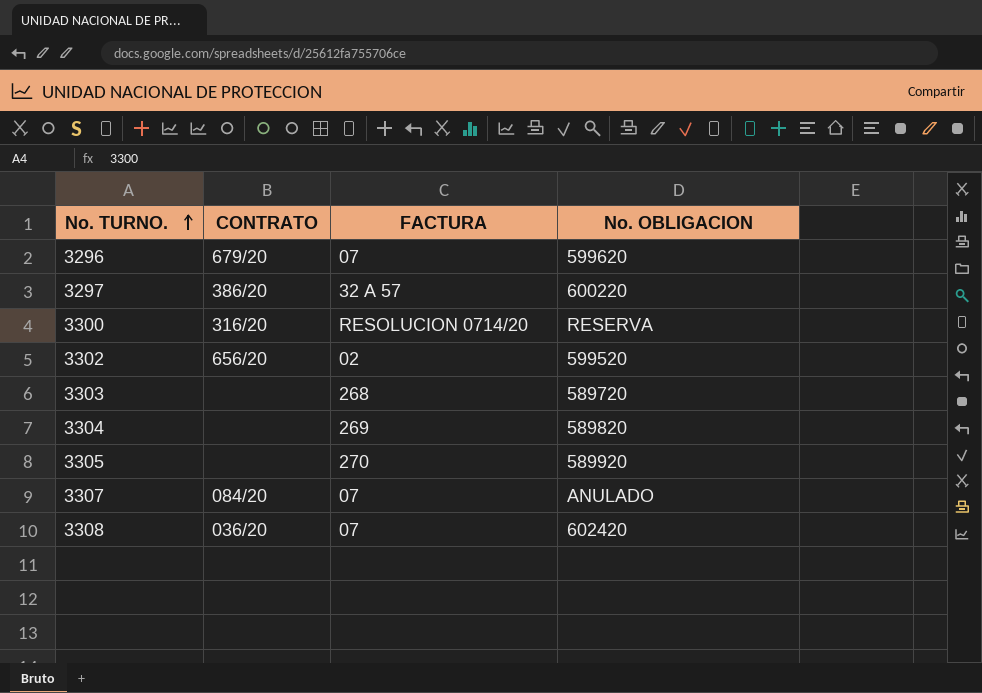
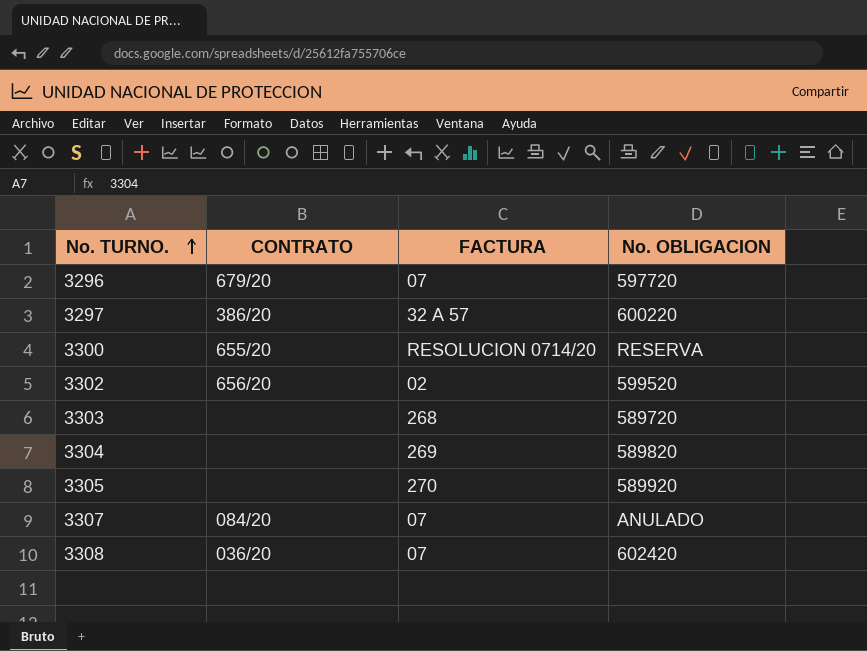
3296 | No. OBLIGACION: 599620 -> 597720
3300 | CONTRATO: 316/20 -> 655/20

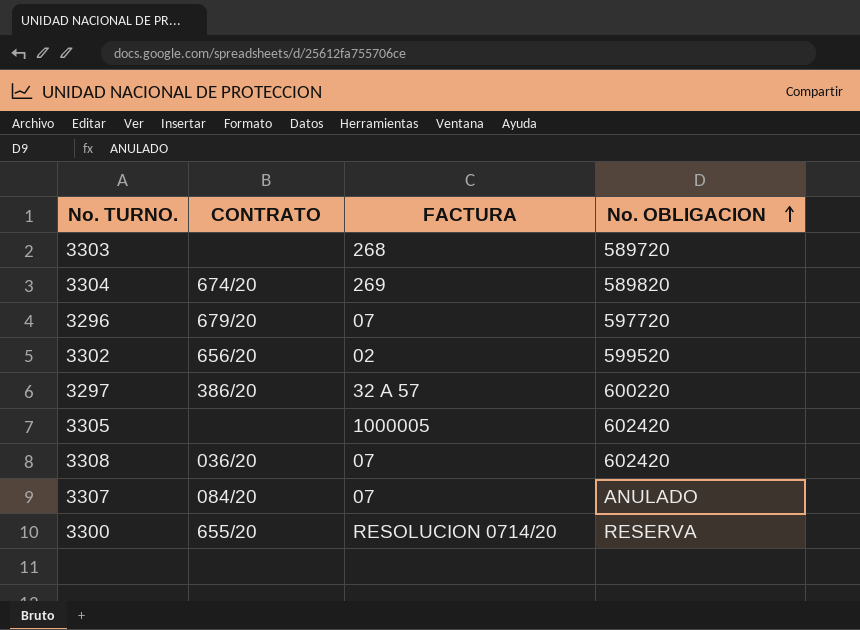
row order: No. TURNO. ascending -> No. OBLIGACION ascending
3304 | CONTRATO: none -> 674/20
3305 | FACTURA: 270 -> 1000005
3305 | No. OBLIGACION: 589920 -> 602420

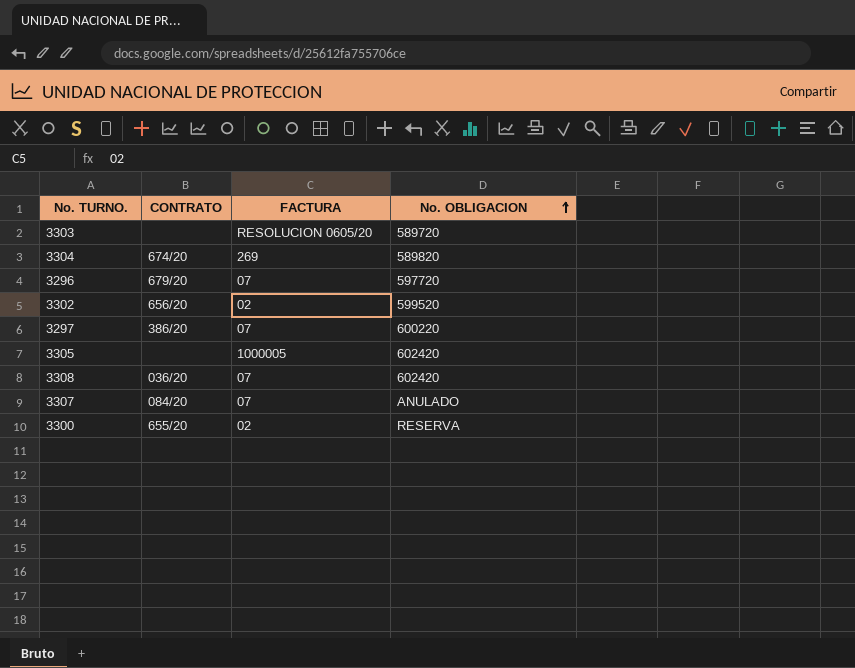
3303 | FACTURA: 268 -> RESOLUCION 0605/20
3297 | FACTURA: 32 A 57 -> 07
3300 | FACTURA: RESOLUCION 0714/20 -> 02

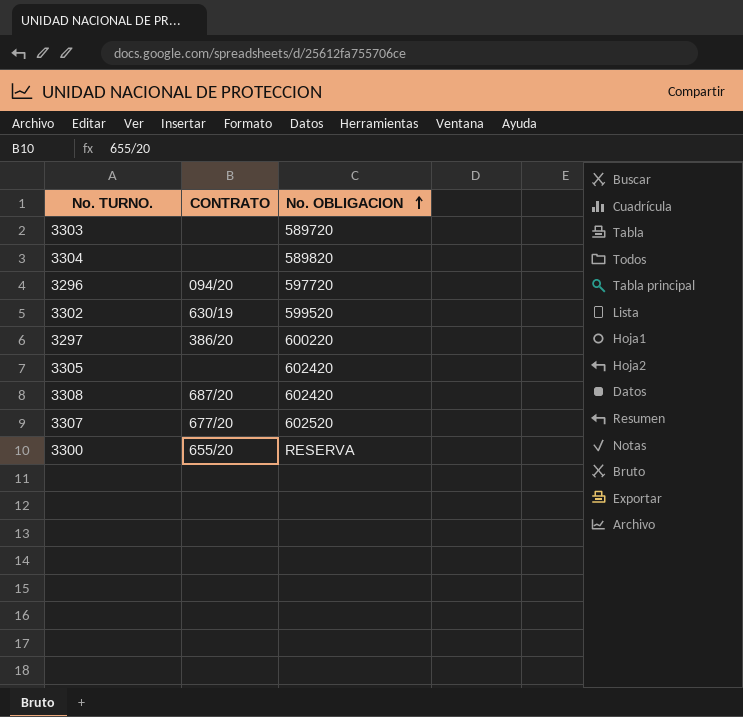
column FACTURA | position: 3 -> none
3304 | CONTRATO: 674/20 -> none
3296 | CONTRATO: 679/20 -> 094/20
3302 | CONTRATO: 656/20 -> 630/19
3308 | CONTRATO: 036/20 -> 687/20
3307 | CONTRATO: 084/20 -> 677/20
3307 | No. OBLIGACION: ANULADO -> 602520

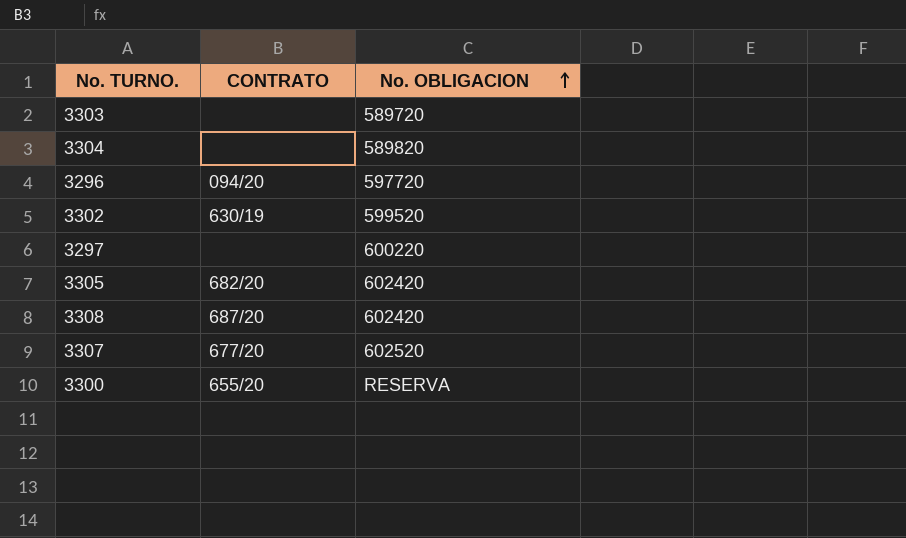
3297 | CONTRATO: 386/20 -> none
3305 | CONTRATO: none -> 682/20

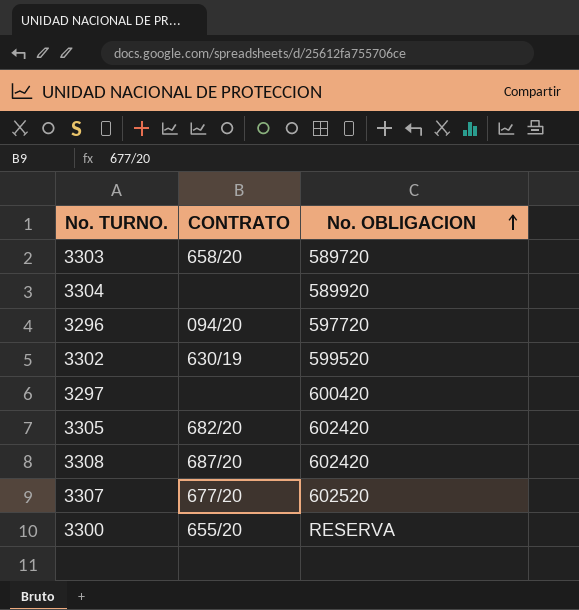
3303 | CONTRATO: none -> 658/20
3304 | No. OBLIGACION: 589820 -> 589920
3297 | No. OBLIGACION: 600220 -> 600420

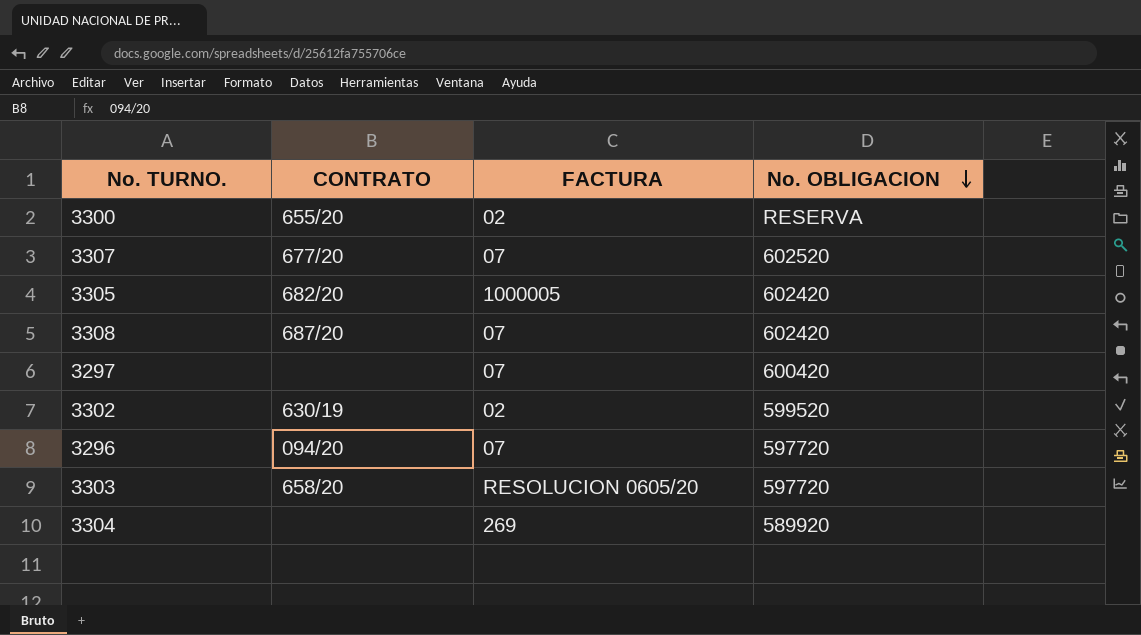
row order: No. OBLIGACION ascending -> No. OBLIGACION descending
column FACTURA | position: none -> 3
3303 | No. OBLIGACION: 589720 -> 597720

